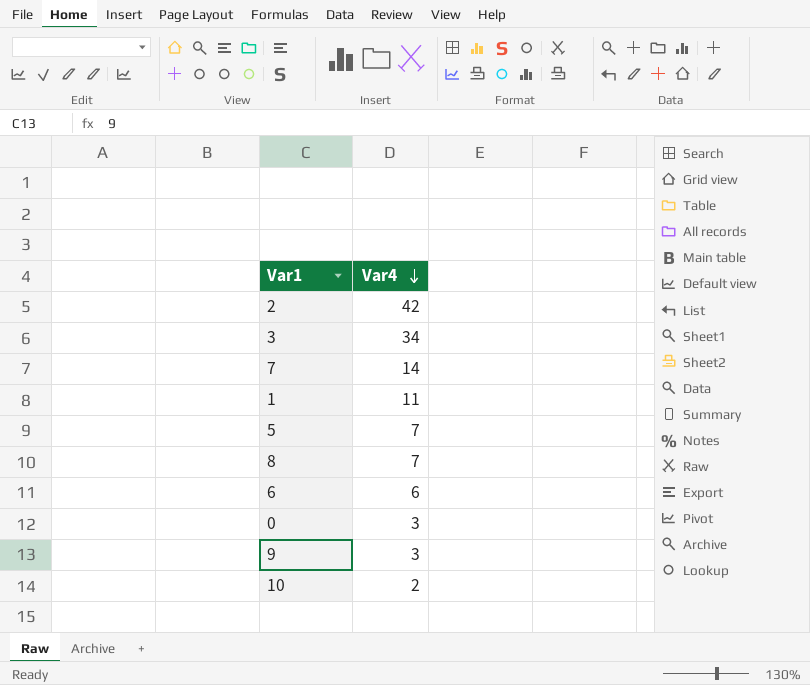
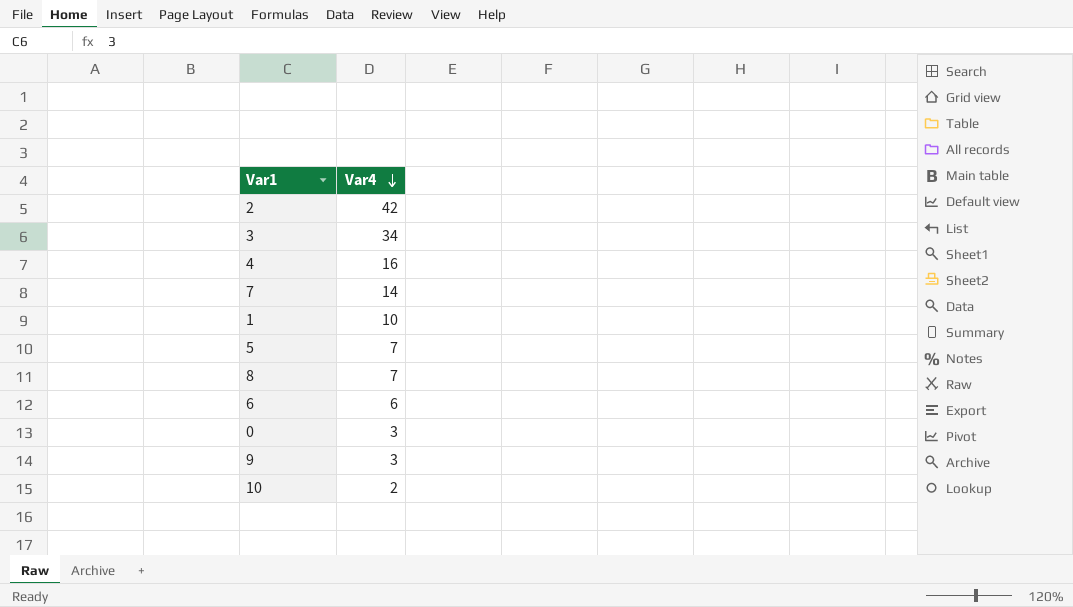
row 4: none -> 16
1 | Var4: 11 -> 10

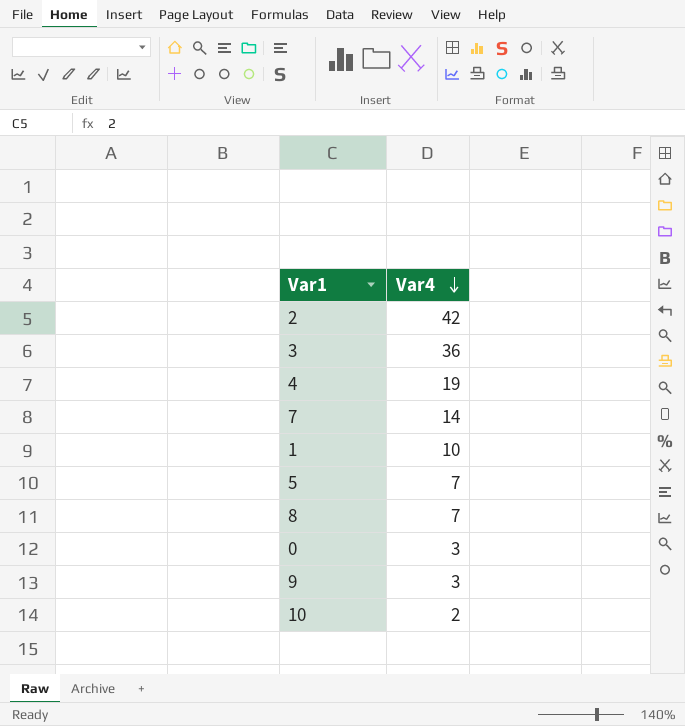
row 6: 6 -> none
3 | Var4: 34 -> 36
4 | Var4: 16 -> 19

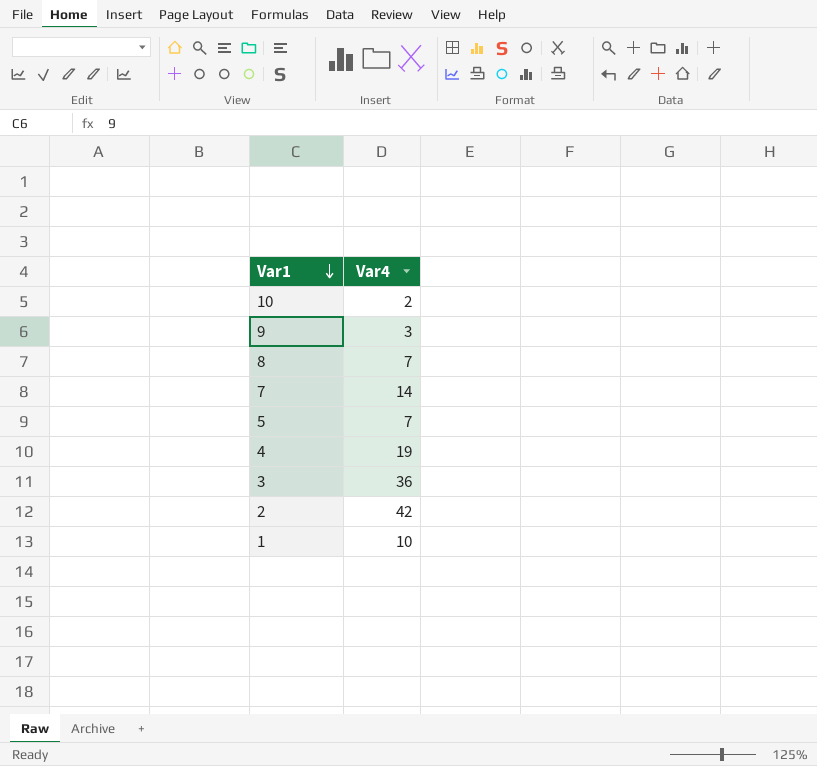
row order: Var4 descending -> Var1 descending
row 0: 3 -> none

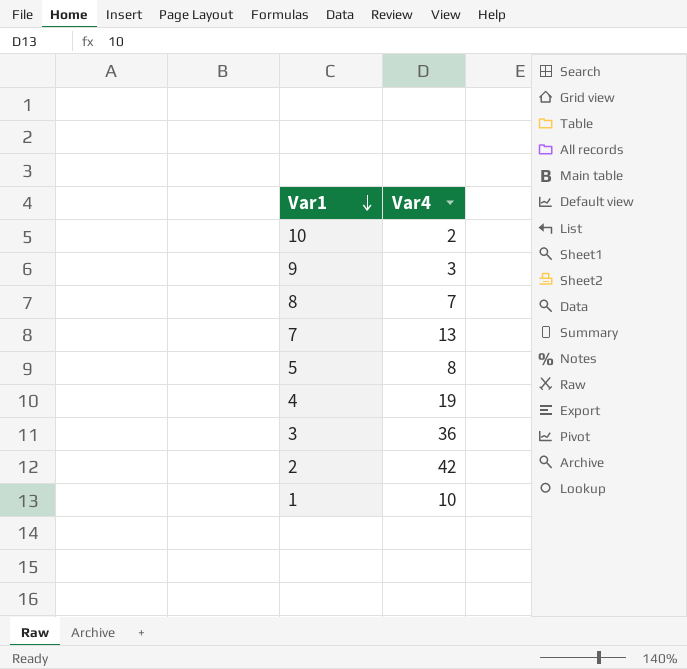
7 | Var4: 14 -> 13
5 | Var4: 7 -> 8

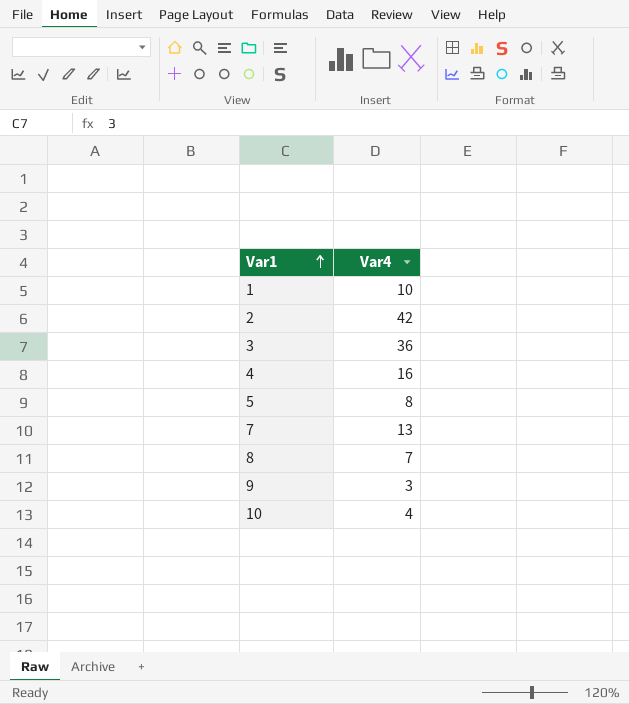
row order: Var1 descending -> Var1 ascending
4 | Var4: 19 -> 16
10 | Var4: 2 -> 4

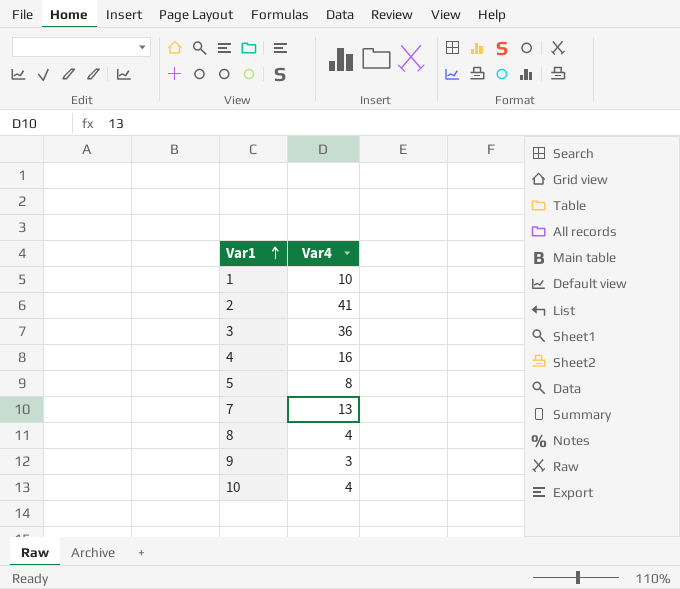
2 | Var4: 42 -> 41
8 | Var4: 7 -> 4

